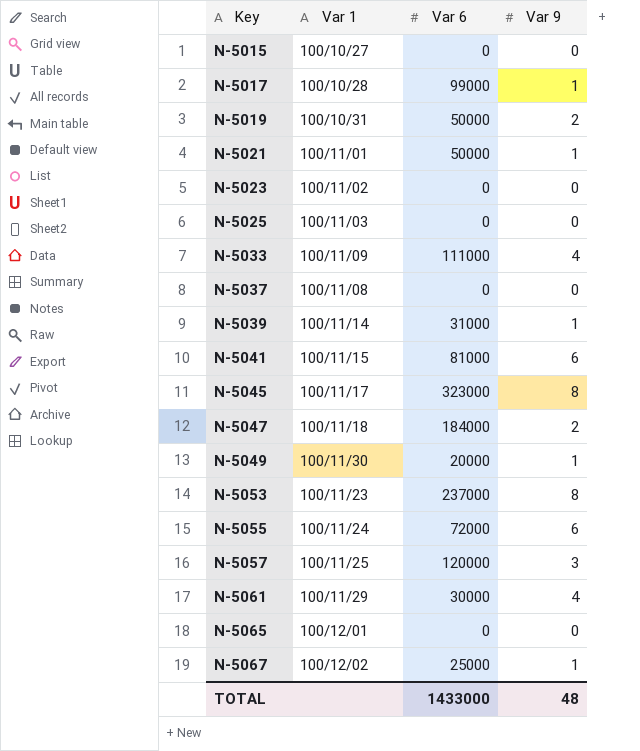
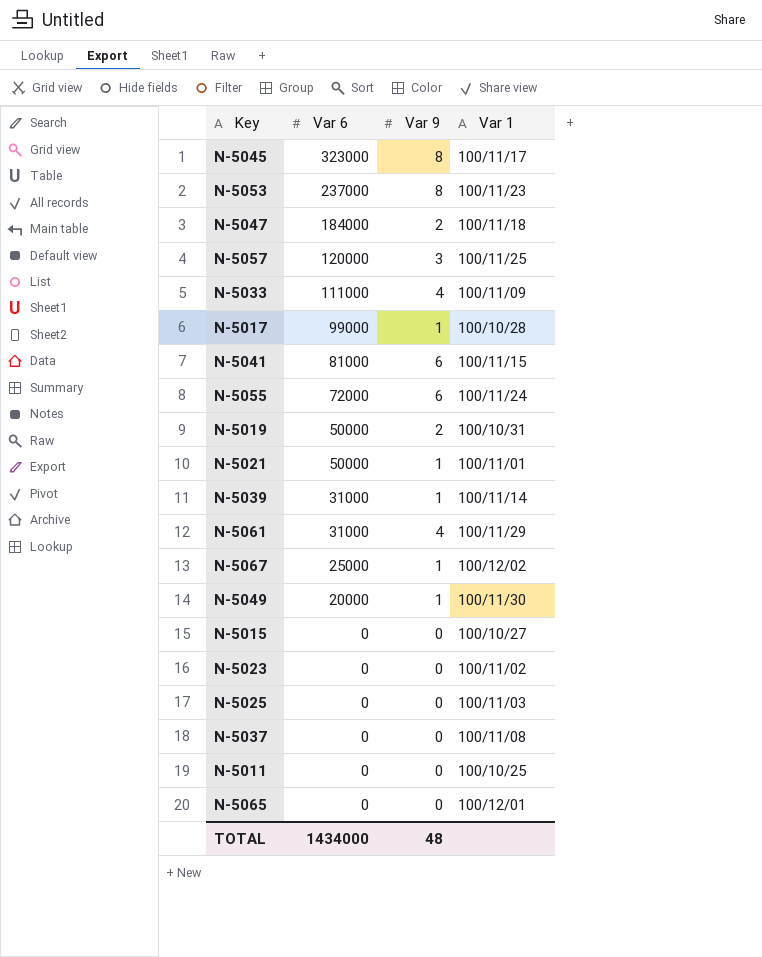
row order: Key ascending -> Var 6 descending
column Var 1 | position: 2 -> 4
N-5061 | Var 6: 30000 -> 31000
row N-5011: none -> 0 | 0 | 100/10/25
TOTAL | Var 6: 1433000 -> 1434000

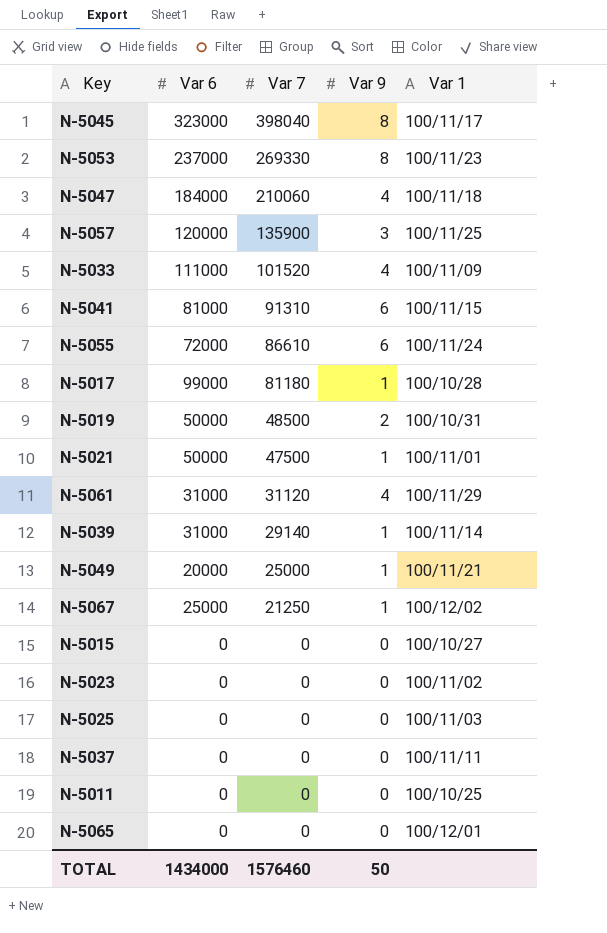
row order: Var 6 descending -> Var 7 descending
column Var 7 | position: none -> 3
N-5047 | Var 9: 2 -> 4
N-5049 | Var 1: 100/11/30 -> 100/11/21
N-5037 | Var 1: 100/11/08 -> 100/11/11
TOTAL | Var 9: 48 -> 50

